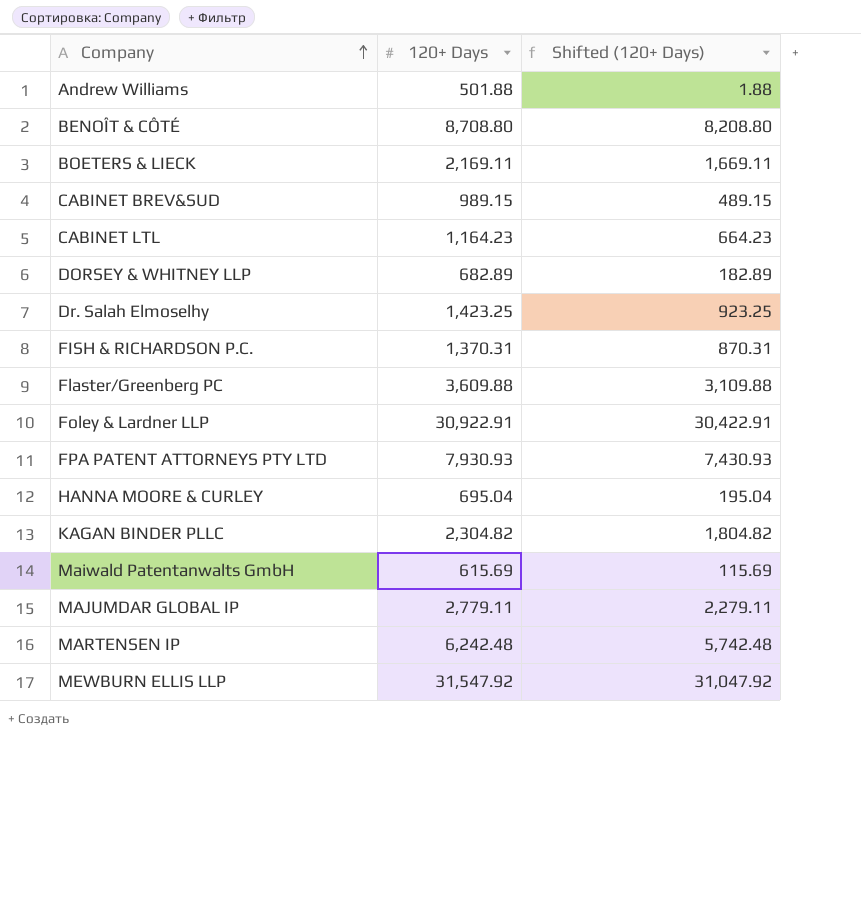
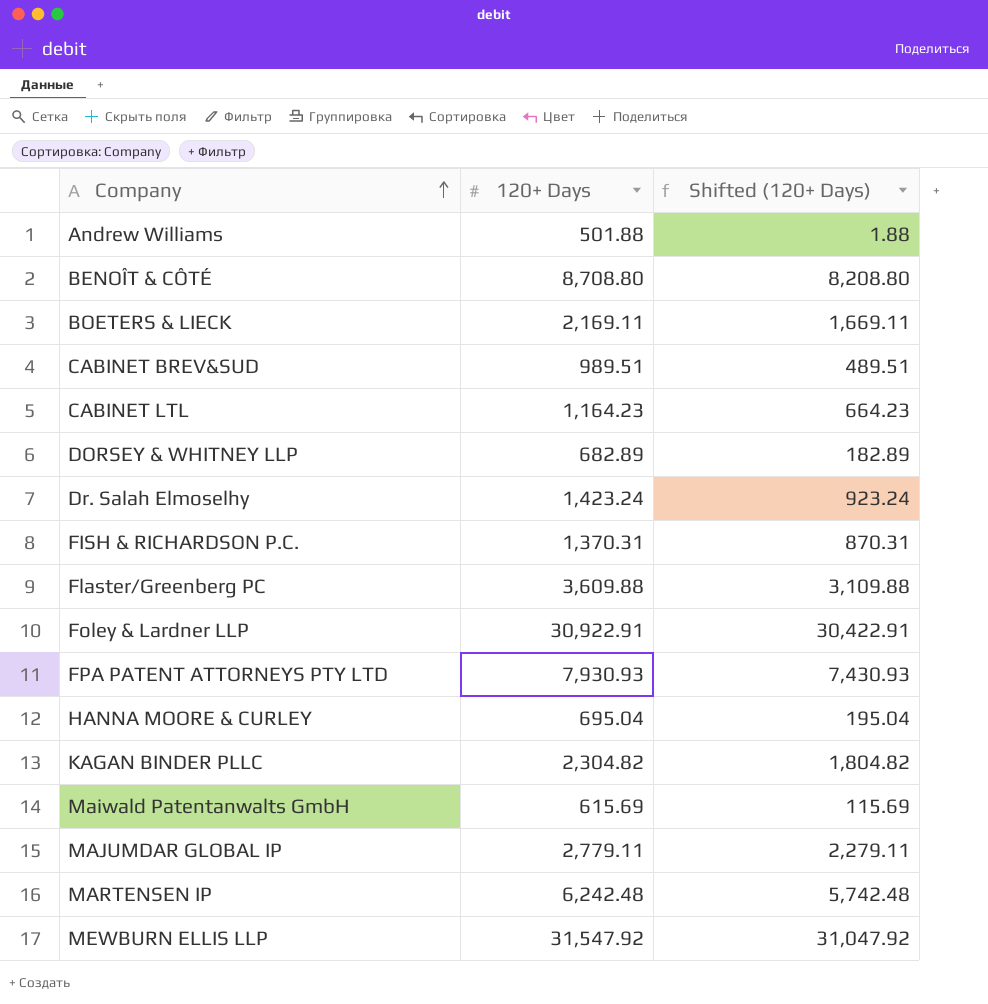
CABINET BREV&SUD | 120+ Days: 989.15 -> 989.51
CABINET BREV&SUD | Shifted (120+ Days): 489.15 -> 489.51
Dr. Salah Elmoselhy | 120+ Days: 1,423.25 -> 1,423.24
Dr. Salah Elmoselhy | Shifted (120+ Days): 923.25 -> 923.24

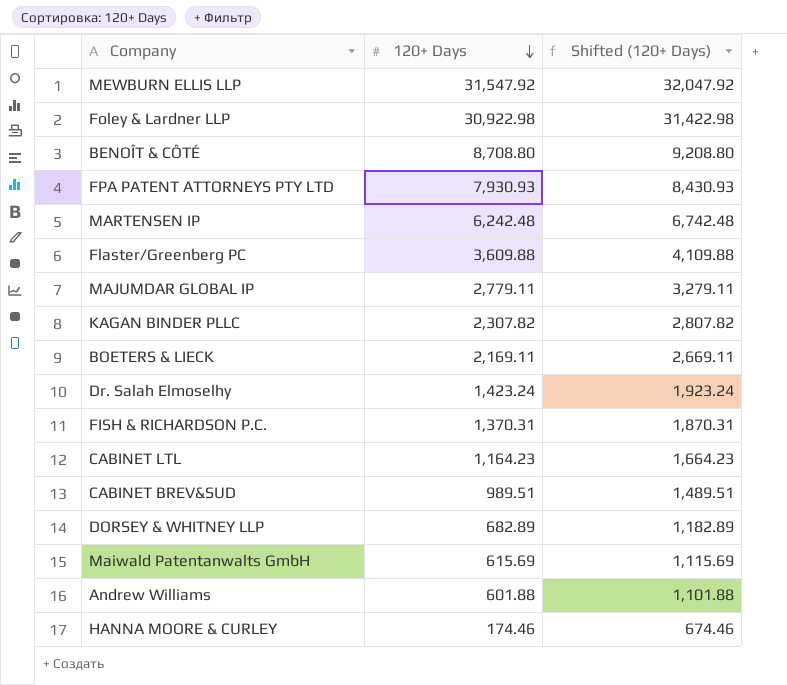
row order: Company ascending -> 120+ Days descending
column Shifted (120+ Days) | formula: [120+ Days] - 500 -> [120+ Days] + 500
Foley & Lardner LLP | 120+ Days: 30,922.91 -> 30,922.98
KAGAN BINDER PLLC | 120+ Days: 2,304.82 -> 2,307.82
Andrew Williams | 120+ Days: 501.88 -> 601.88
HANNA MOORE & CURLEY | 120+ Days: 695.04 -> 174.46

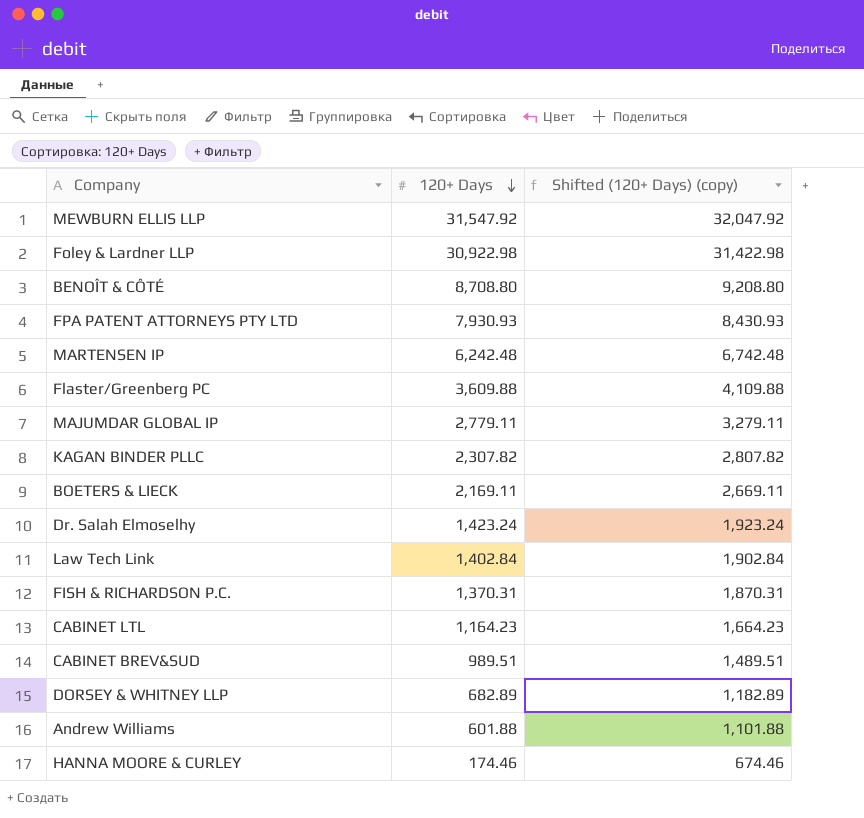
column name: Shifted (120+ Days) -> Shifted (120+ Days) (copy)
row Maiwald Patentanwalts GmbH: 615.69 | 1,115.69 -> none
row Law Tech Link: none -> 1,402.84 | 1,902.84

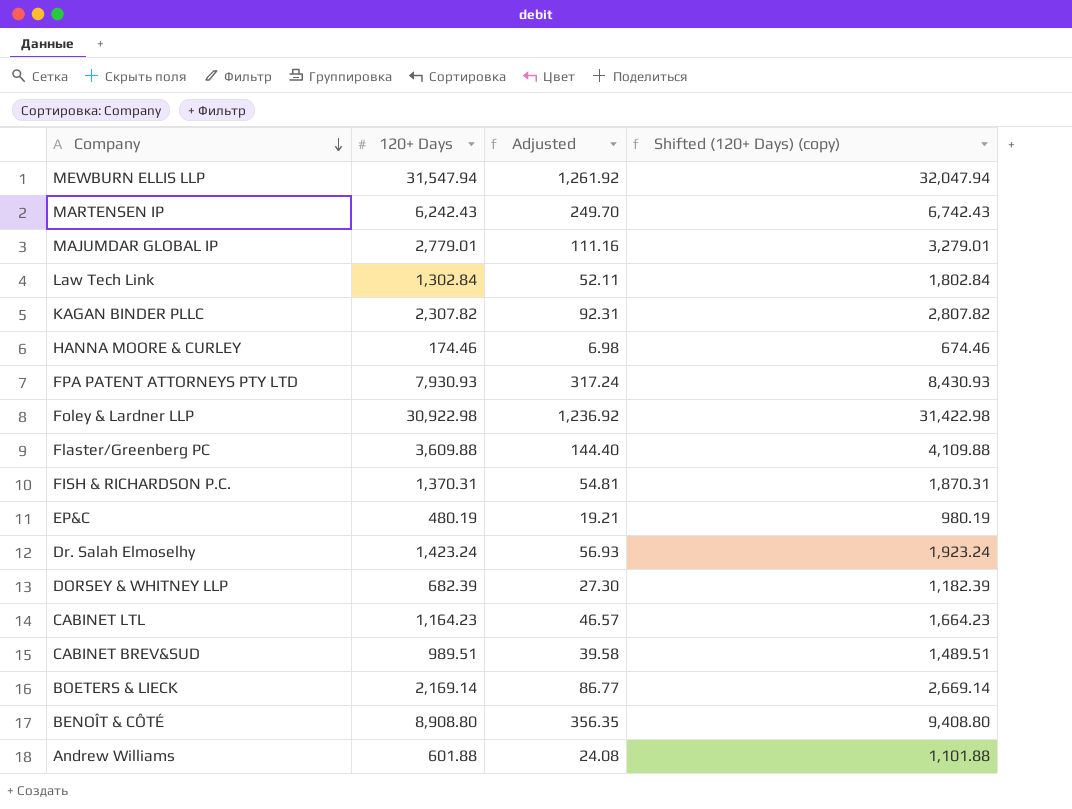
row order: 120+ Days descending -> Company descending
column Adjusted | formula: none -> [120+ Days] * 0.04
MEWBURN ELLIS LLP | 120+ Days: 31,547.92 -> 31,547.94
MEWBURN ELLIS LLP | Shifted (120+ Days) (copy): 32,047.92 -> 32,047.94
MARTENSEN IP | 120+ Days: 6,242.48 -> 6,242.43
MARTENSEN IP | Shifted (120+ Days) (copy): 6,742.48 -> 6,742.43
MAJUMDAR GLOBAL IP | 120+ Days: 2,779.11 -> 2,779.01
MAJUMDAR GLOBAL IP | Shifted (120+ Days) (copy): 3,279.11 -> 3,279.01
Law Tech Link | 120+ Days: 1,402.84 -> 1,302.84
Law Tech Link | Shifted (120+ Days) (copy): 1,902.84 -> 1,802.84
row EP&C: none -> 480.19 | 19.21 | 980.19
DORSEY & WHITNEY LLP | 120+ Days: 682.89 -> 682.39
DORSEY & WHITNEY LLP | Shifted (120+ Days) (copy): 1,182.89 -> 1,182.39
BOETERS & LIECK | 120+ Days: 2,169.11 -> 2,169.14
BOETERS & LIECK | Shifted (120+ Days) (copy): 2,669.11 -> 2,669.14
BENOÎT & CÔTÉ | 120+ Days: 8,708.80 -> 8,908.80
BENOÎT & CÔTÉ | Shifted (120+ Days) (copy): 9,208.80 -> 9,408.80

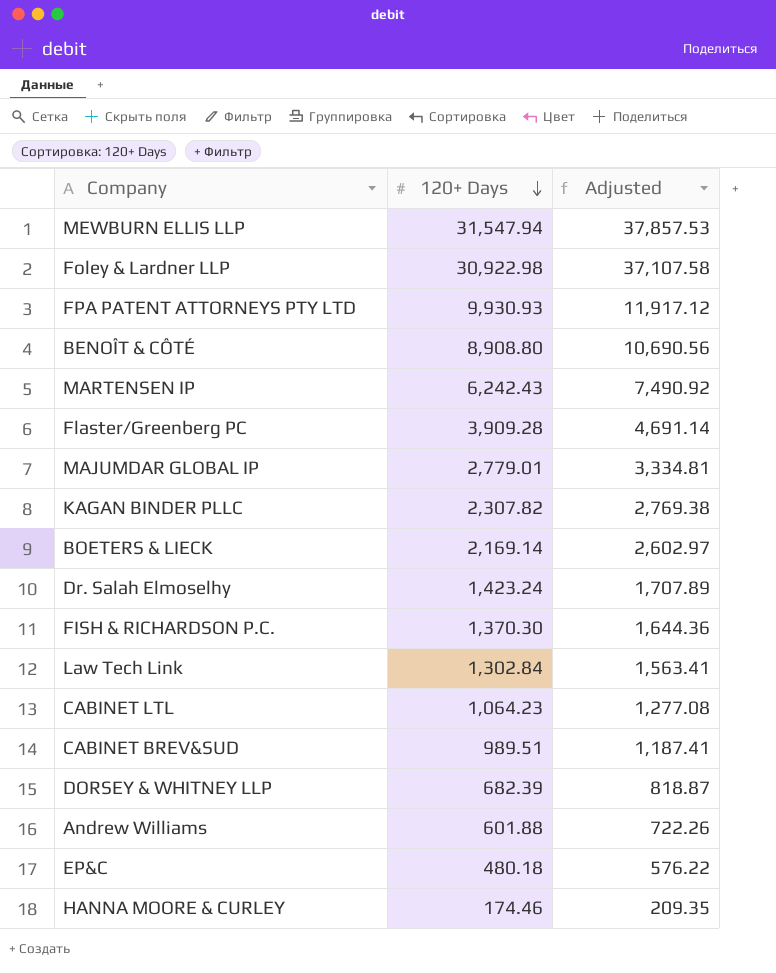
row order: Company descending -> 120+ Days descending
column Shifted (120+ Days) (copy) | formula: [120+ Days] + 500 -> none
column Adjusted | formula: [120+ Days] * 0.04 -> [120+ Days] * 1.2
FPA PATENT ATTORNEYS PTY LTD | 120+ Days: 7,930.93 -> 9,930.93
Flaster/Greenberg PC | 120+ Days: 3,609.88 -> 3,909.28
FISH & RICHARDSON P.C. | 120+ Days: 1,370.31 -> 1,370.30
CABINET LTL | 120+ Days: 1,164.23 -> 1,064.23
EP&C | 120+ Days: 480.19 -> 480.18

